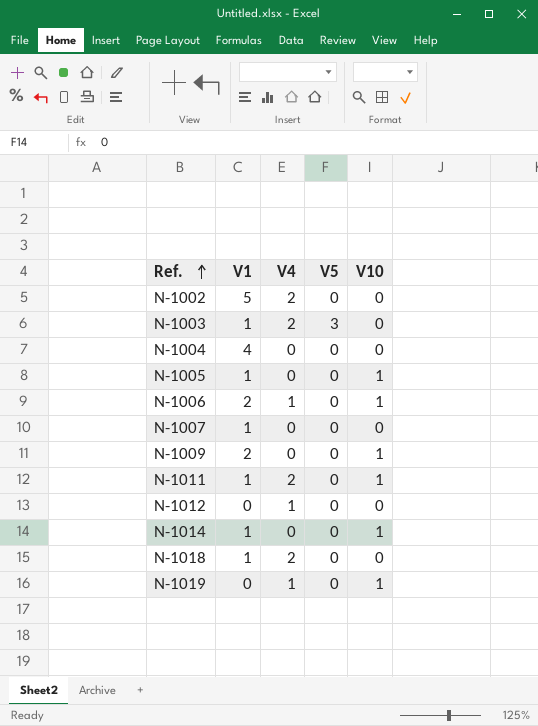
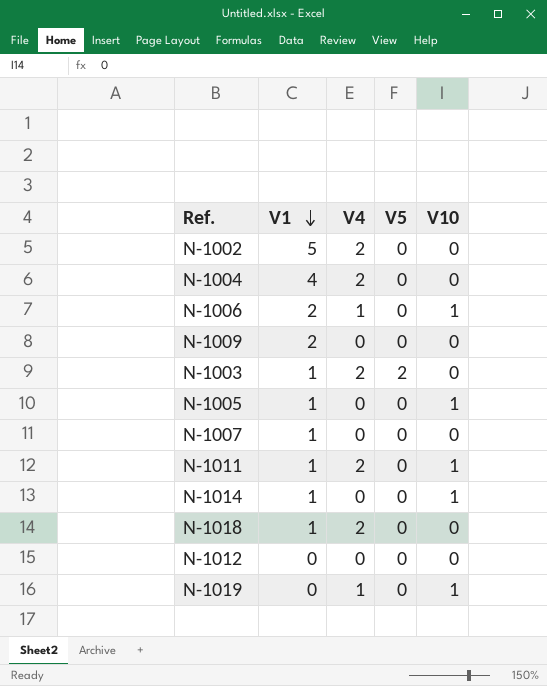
row order: Ref. ascending -> V1 descending
N-1004 | V4: 0 -> 2
N-1009 | V10: 1 -> 0
N-1003 | V5: 3 -> 2
N-1012 | V4: 1 -> 0

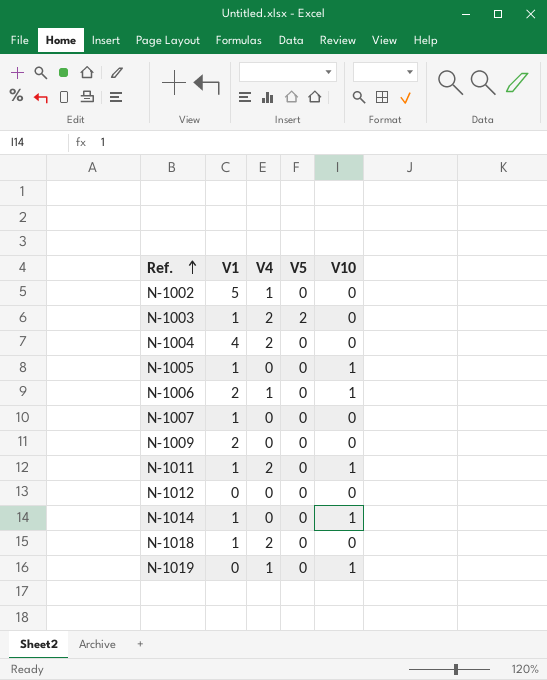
row order: V1 descending -> Ref. ascending
N-1002 | V4: 2 -> 1

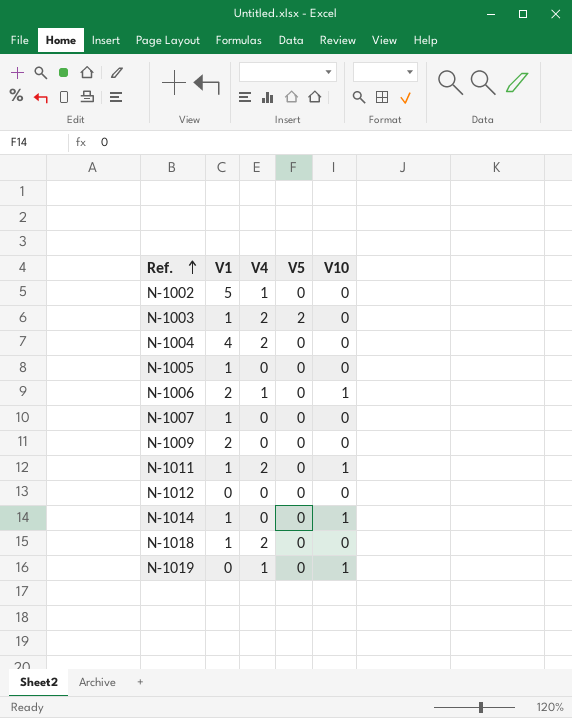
N-1005 | V10: 1 -> 0

